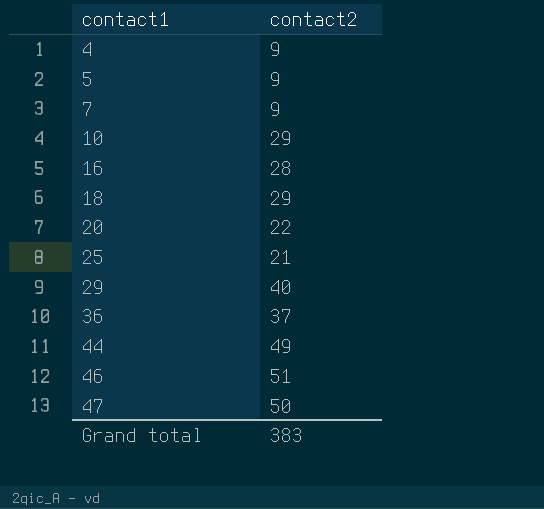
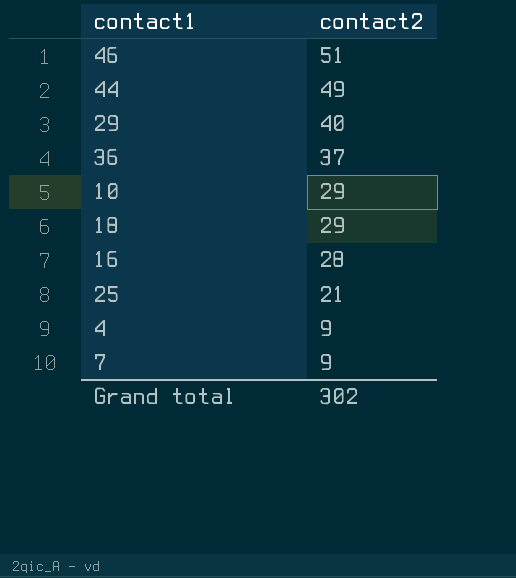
row order: contact1 ascending -> contact2 descending
row 5: 9 -> none
row 20: 22 -> none
row 47: 50 -> none
Grand total | contact2: 383 -> 302

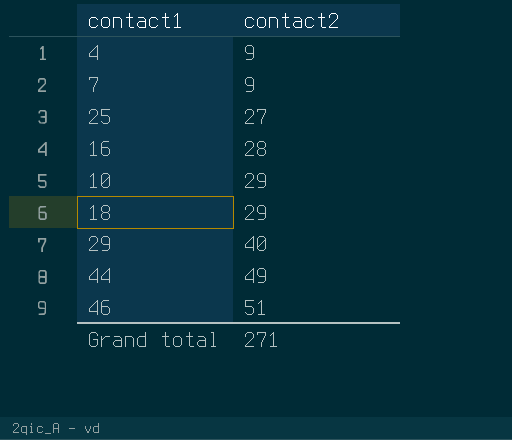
row order: contact2 descending -> contact2 ascending
row 36: 37 -> none
25 | contact2: 21 -> 27
Grand total | contact2: 302 -> 271

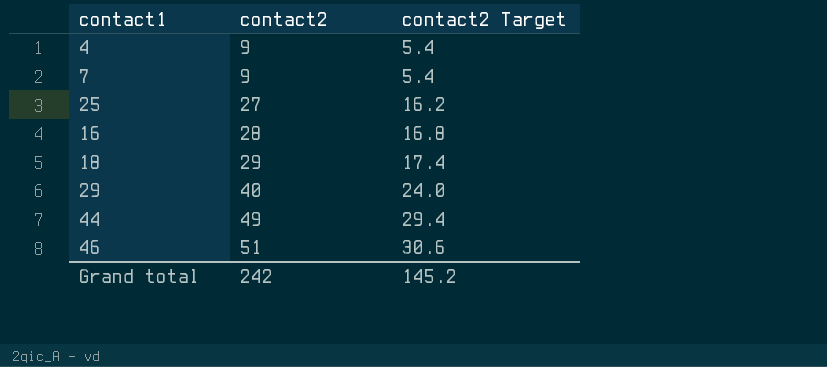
column contact2 Target | formula: none -> [contact2] * 0.6
row 10: 29 -> none
Grand total | contact2: 271 -> 242

